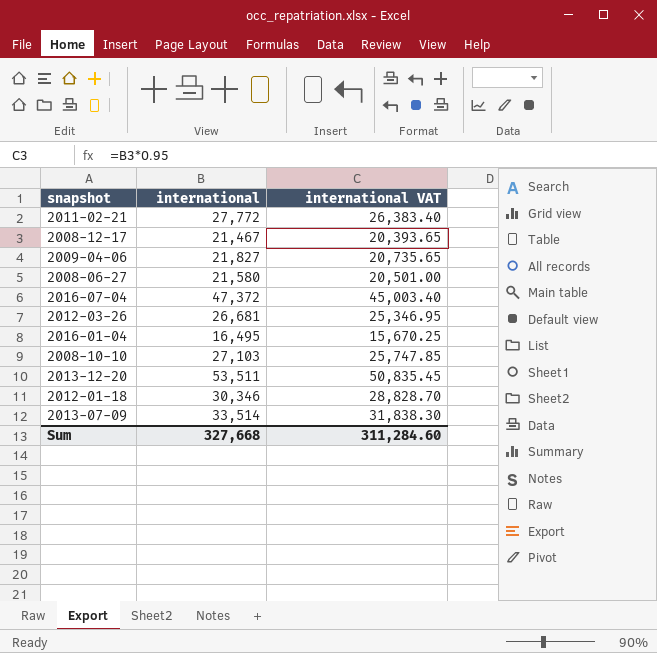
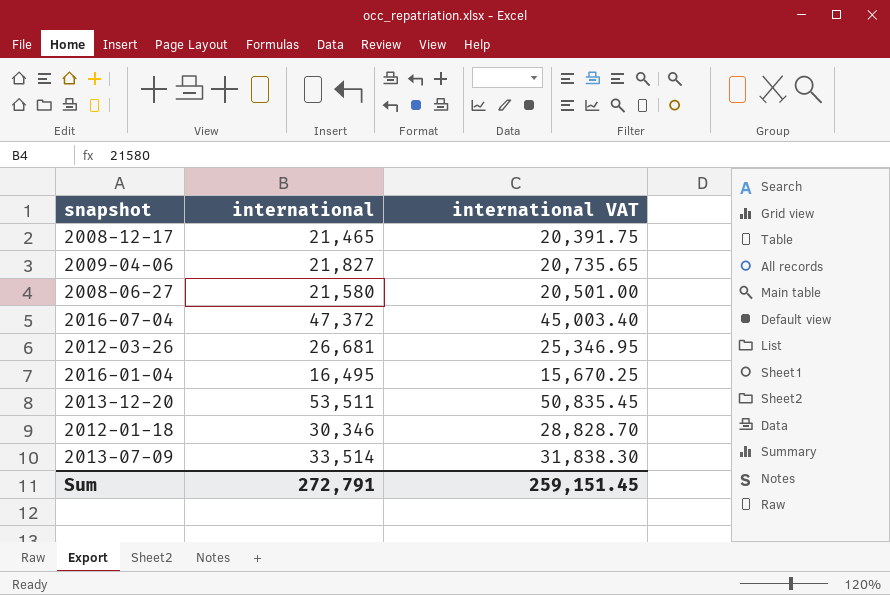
row 2011-02-21: 27,772 | 26,383.40 -> none
row 2008-10-10: 27,103 | 25,747.85 -> none
2008-12-17 | international: 21,467 -> 21,465
2008-12-17 | international VAT: 20,393.65 -> 20,391.75
Sum | international: 327,668 -> 272,791
Sum | international VAT: 311,284.60 -> 259,151.45

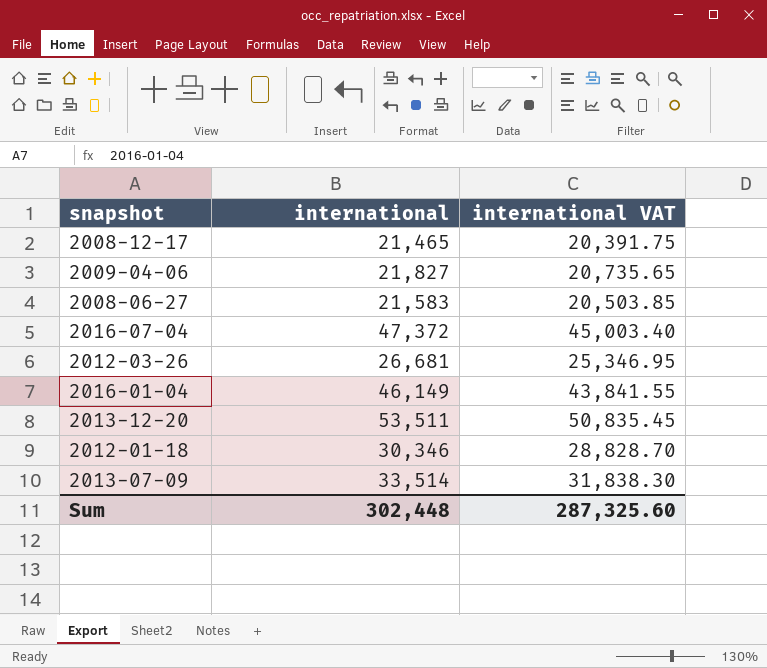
2008-06-27 | international: 21,580 -> 21,583
2008-06-27 | international VAT: 20,501.00 -> 20,503.85
2016-01-04 | international: 16,495 -> 46,149
2016-01-04 | international VAT: 15,670.25 -> 43,841.55
Sum | international: 272,791 -> 302,448
Sum | international VAT: 259,151.45 -> 287,325.60

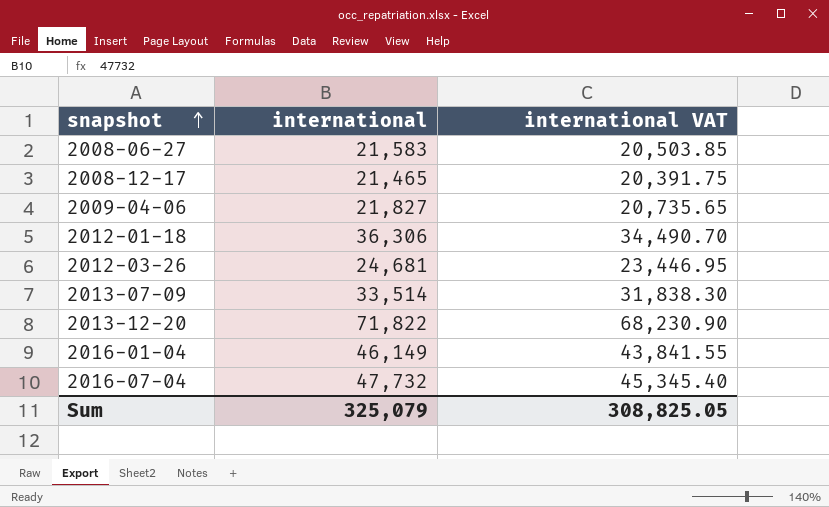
row order: none -> snapshot ascending
2012-01-18 | international: 30,346 -> 36,306
2012-01-18 | international VAT: 28,828.70 -> 34,490.70
2012-03-26 | international: 26,681 -> 24,681
2012-03-26 | international VAT: 25,346.95 -> 23,446.95
2013-12-20 | international: 53,511 -> 71,822
2013-12-20 | international VAT: 50,835.45 -> 68,230.90
2016-07-04 | international: 47,372 -> 47,732
2016-07-04 | international VAT: 45,003.40 -> 45,345.40
Sum | international: 302,448 -> 325,079
Sum | international VAT: 287,325.60 -> 308,825.05

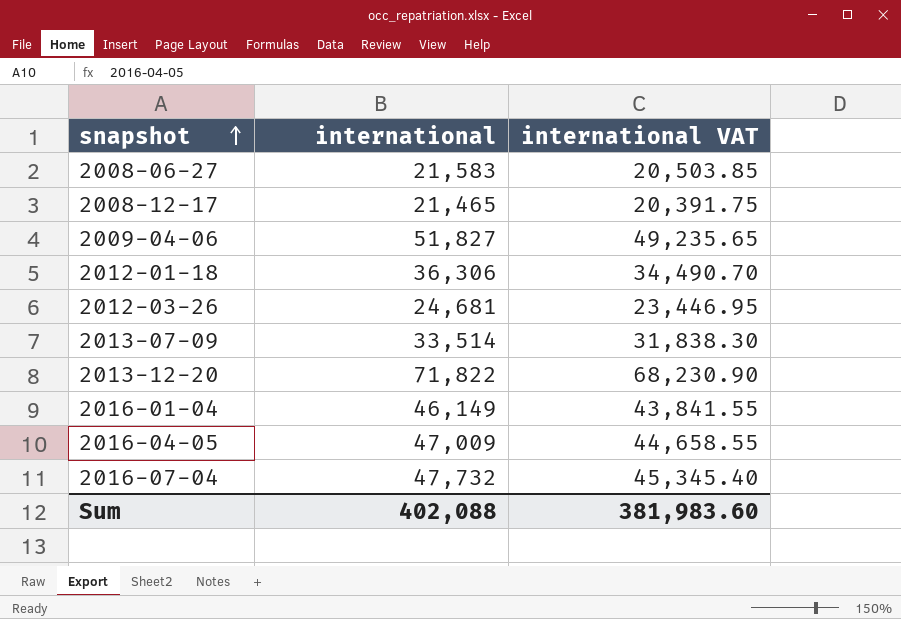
2009-04-06 | international: 21,827 -> 51,827
2009-04-06 | international VAT: 20,735.65 -> 49,235.65
row 2016-04-05: none -> 47,009 | 44,658.55
Sum | international: 325,079 -> 402,088
Sum | international VAT: 308,825.05 -> 381,983.60

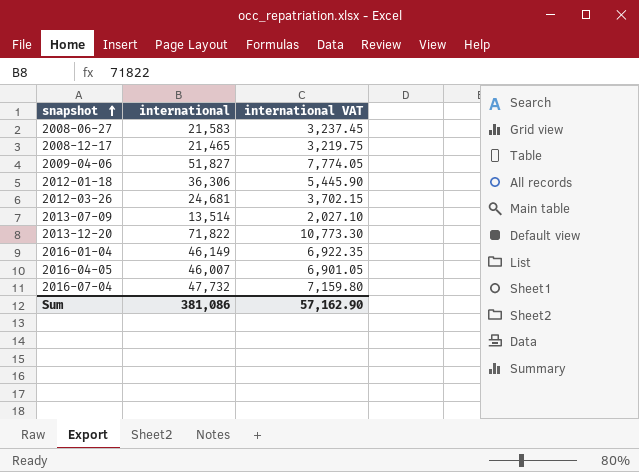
column international VAT | formula: [international] * 0.95 -> [international] * 0.15
2013-07-09 | international: 33,514 -> 13,514
2016-04-05 | international: 47,009 -> 46,007
Sum | international: 402,088 -> 381,086
Sum | international VAT: 381,983.60 -> 57,162.90

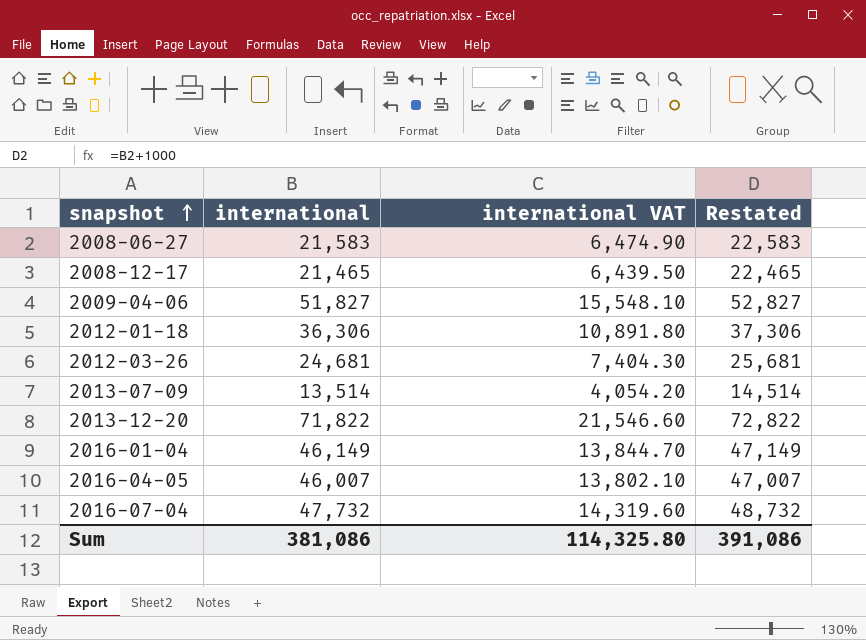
column international VAT | formula: [international] * 0.15 -> [international] * 0.3
column Restated | formula: none -> [international] + 1000
Sum | international VAT: 57,162.90 -> 114,325.80

